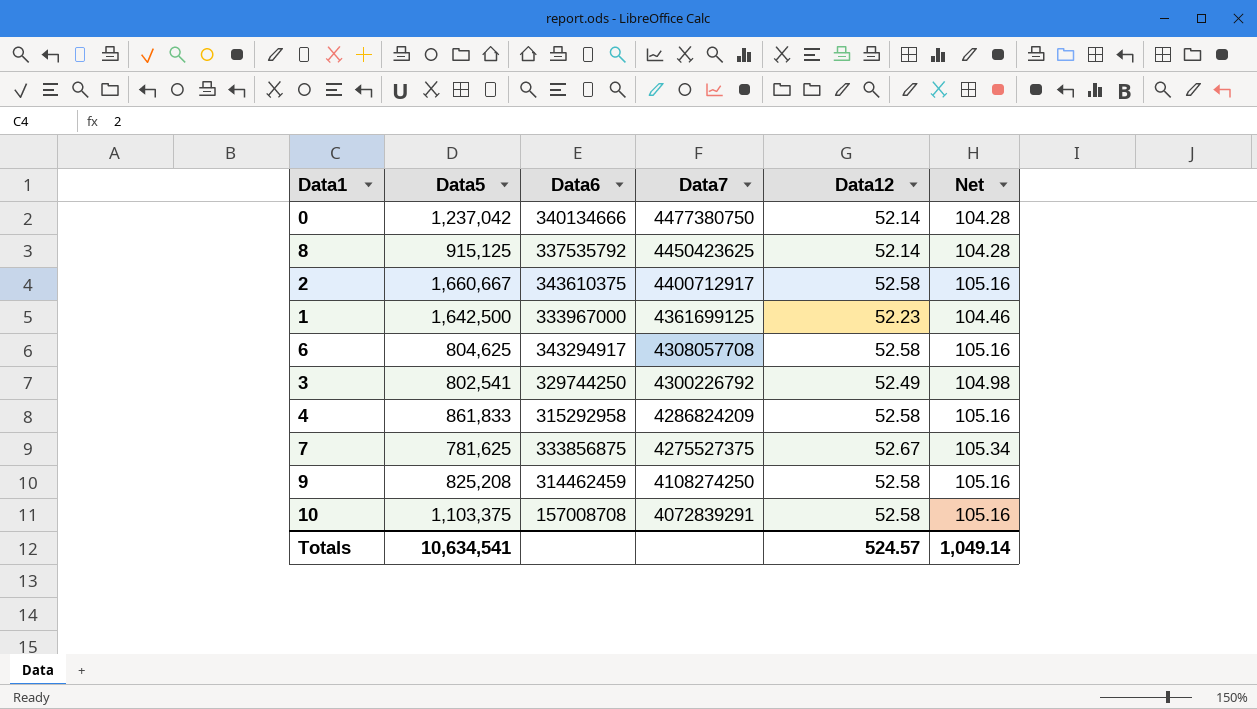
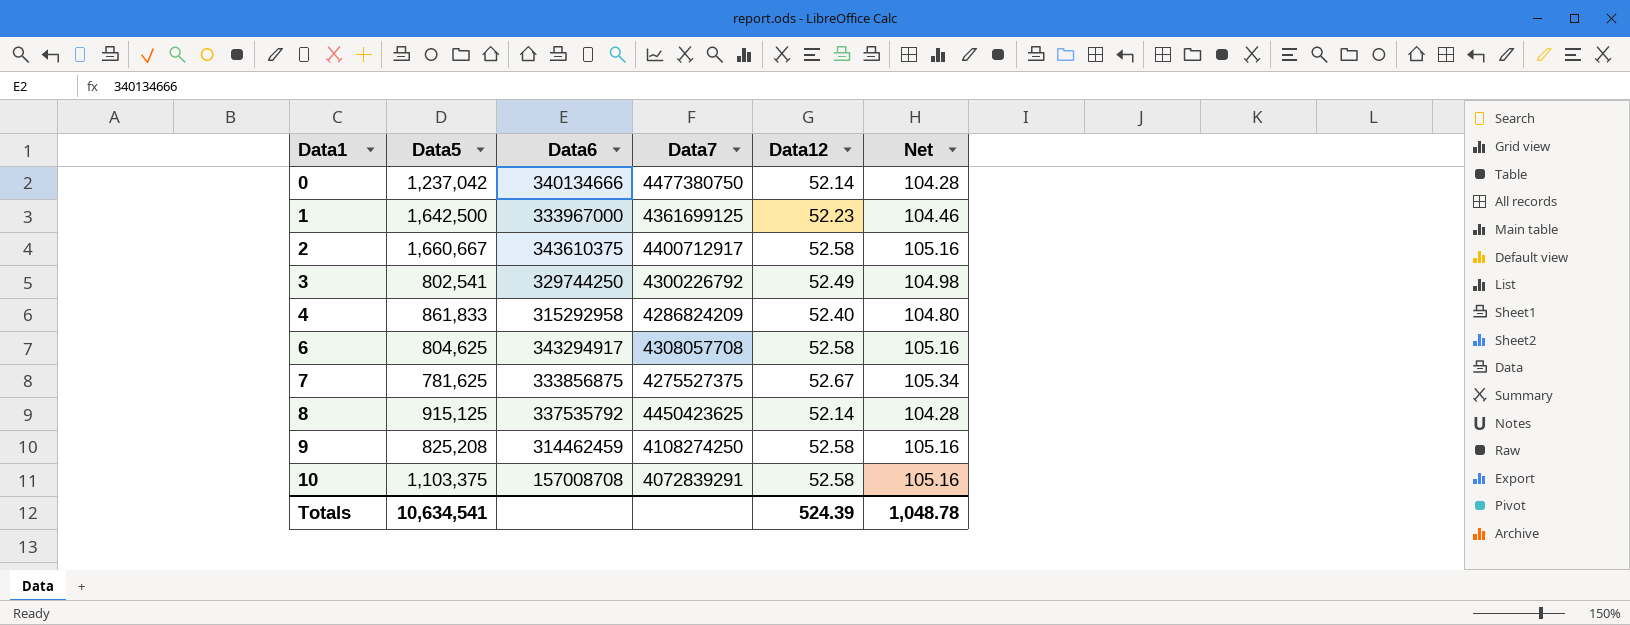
row order: Data7 descending -> Data1 ascending
4 | Data12: 52.58 -> 52.40
4 | Net: 105.16 -> 104.80
Totals | Data12: 524.57 -> 524.39
Totals | Net: 1,049.14 -> 1,048.78

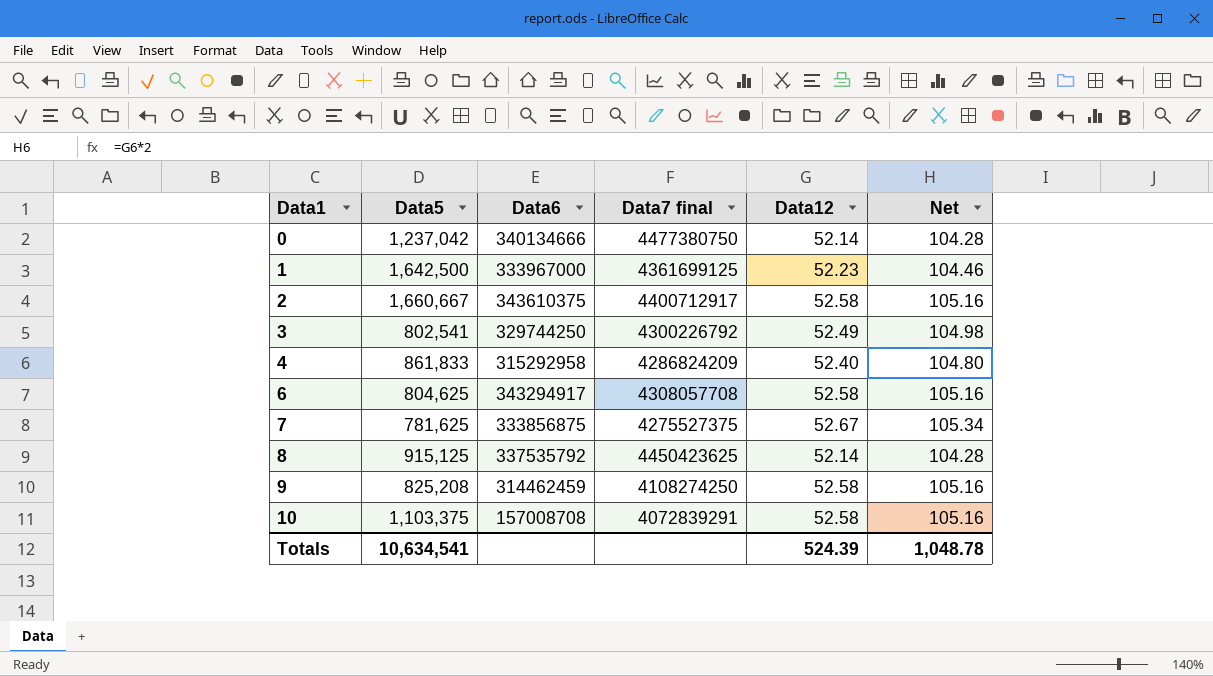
column name: Data7 -> Data7 final

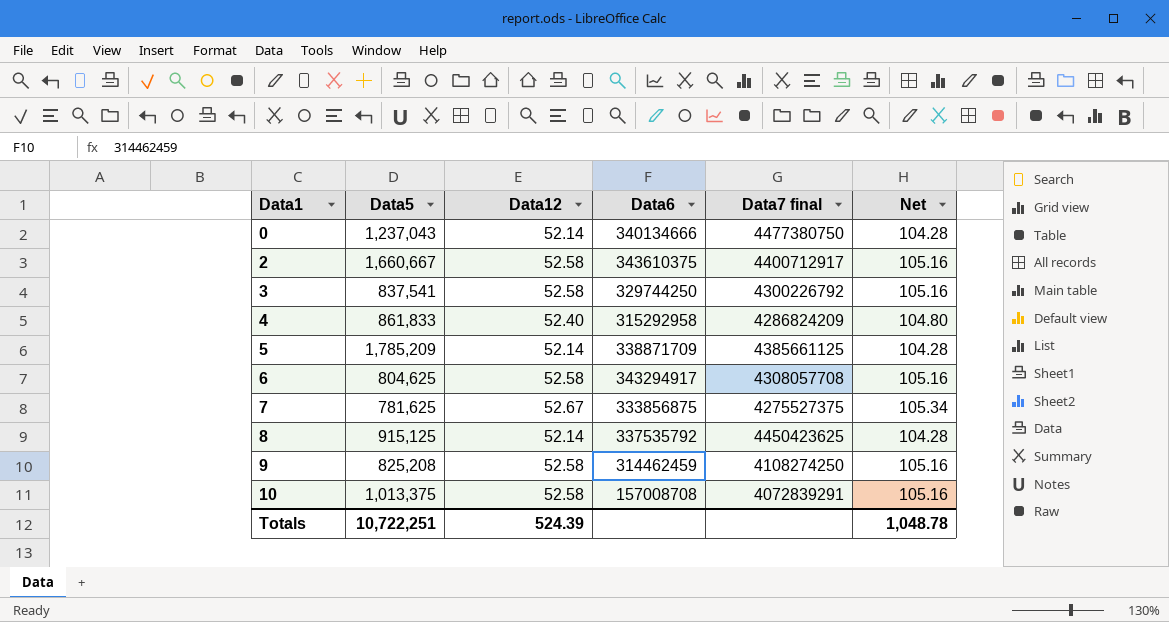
column Data12 | position: 5 -> 3
row 1: 1,642,500 | 333967000 | 4361699125 | 52.23 | 104.46 -> none
0 | Data5: 1,237,042 -> 1,237,043
3 | Data5: 802,541 -> 837,541
3 | Data12: 52.49 -> 52.58
3 | Net: 104.98 -> 105.16
row 5: none -> 1,785,209 | 52.14 | 338871709 | 4385661125 | 104.28
10 | Data5: 1,103,375 -> 1,013,375
Totals | Data5: 10,634,541 -> 10,722,251

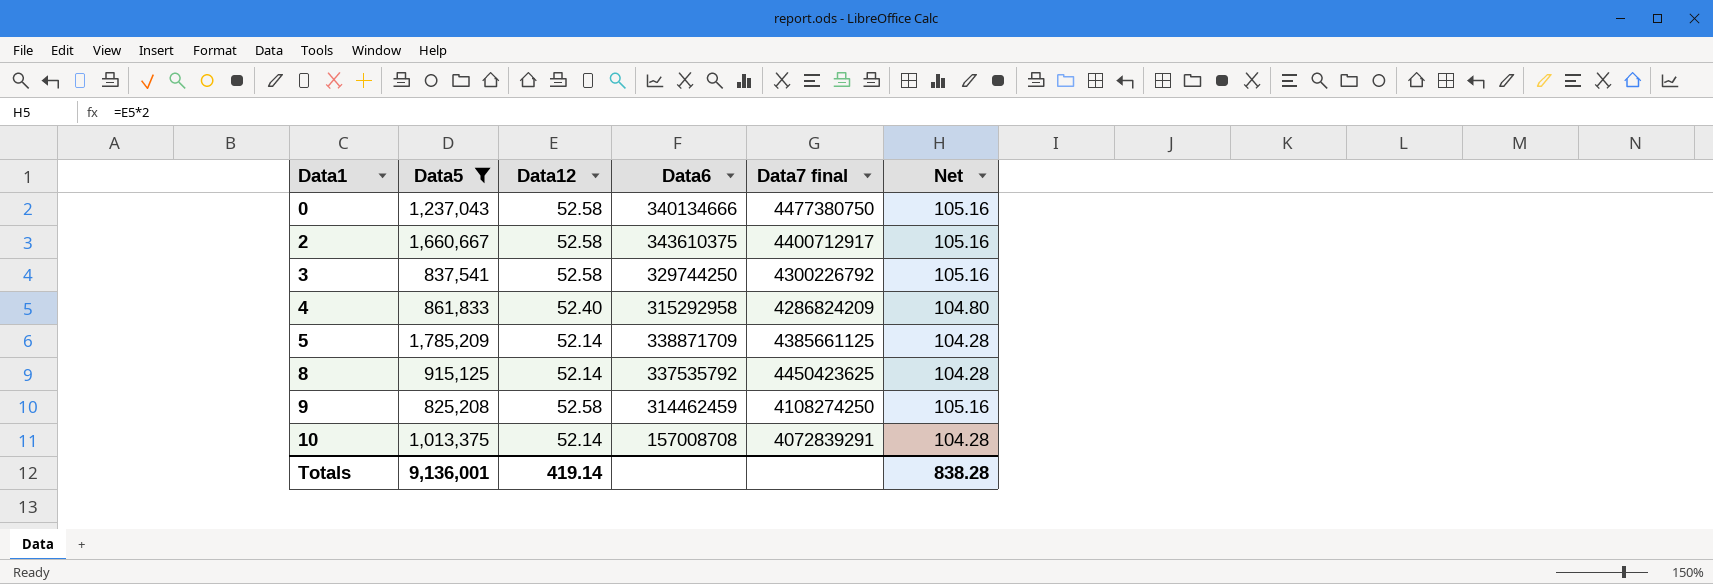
filter: none -> Data5 >= 825,208
0 | Data12: 52.14 -> 52.58
0 | Net: 104.28 -> 105.16
10 | Data12: 52.58 -> 52.14
10 | Net: 105.16 -> 104.28
Totals | Data5: 10,722,251 -> 9,136,001
Totals | Data12: 524.39 -> 419.14
Totals | Net: 1,048.78 -> 838.28

